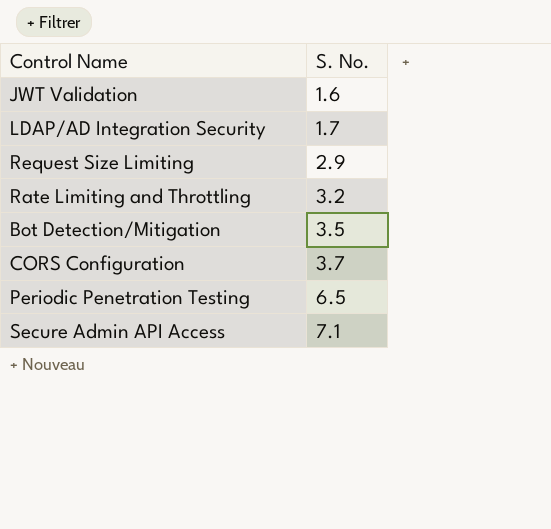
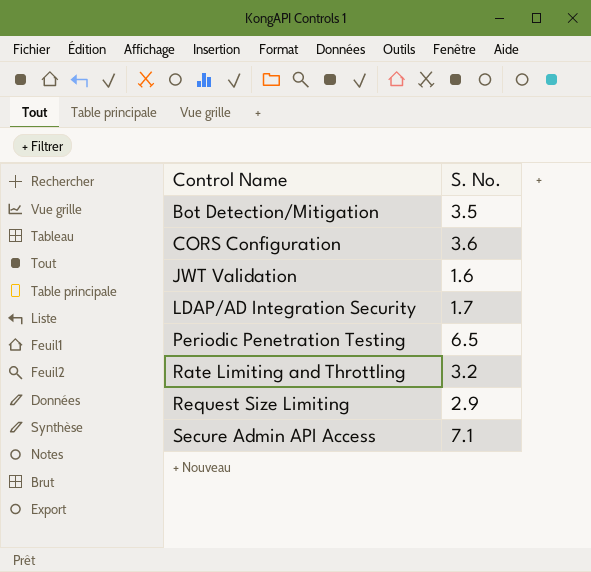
row order: S. No. ascending -> Control Name ascending
CORS Configuration | S. No.: 3.7 -> 3.6

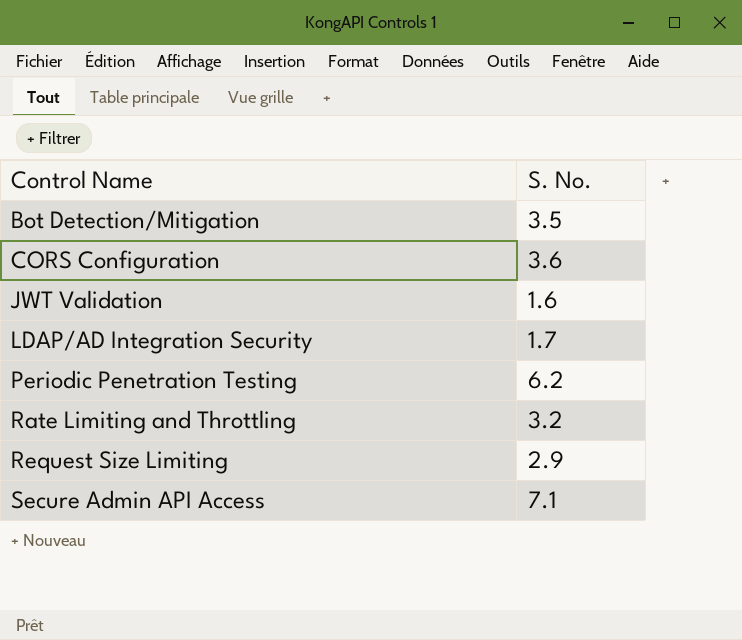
Periodic Penetration Testing | S. No.: 6.5 -> 6.2

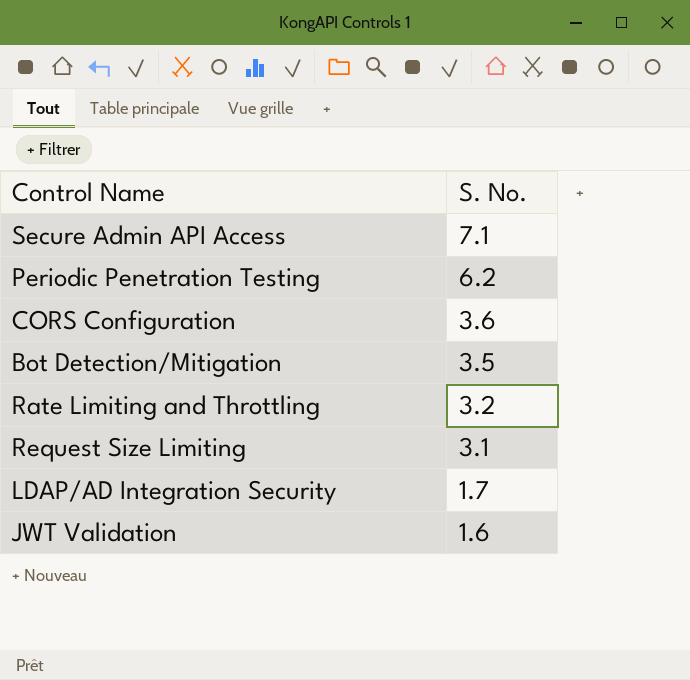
row order: Control Name ascending -> S. No. descending
Request Size Limiting | S. No.: 2.9 -> 3.1

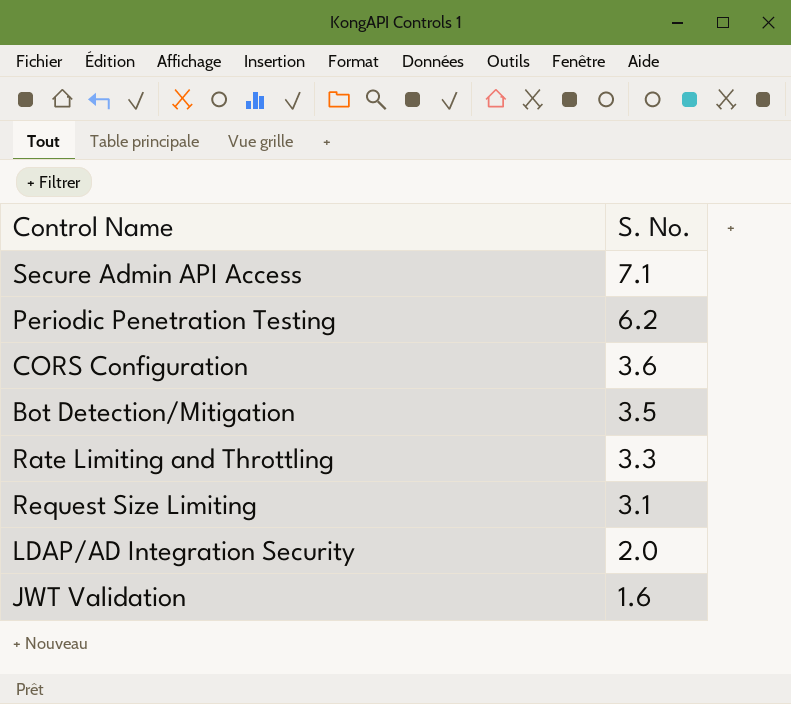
Rate Limiting and Throttling | S. No.: 3.2 -> 3.3
LDAP/AD Integration Security | S. No.: 1.7 -> 2.0

